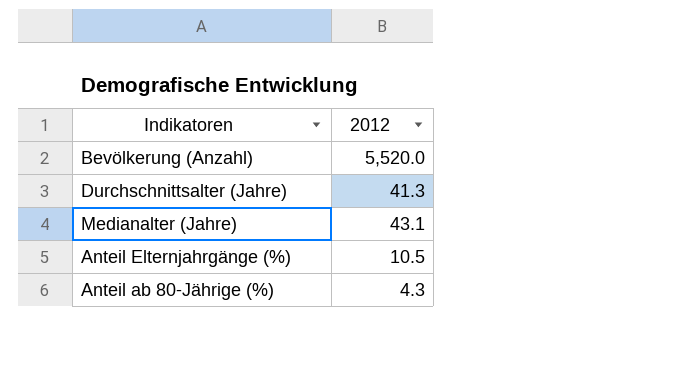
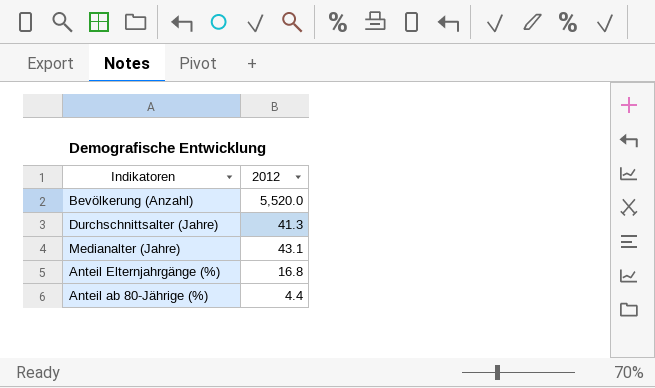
Anteil Elternjahrgänge (%) | 2012: 10.5 -> 16.8
Anteil ab 80-Jährige (%) | 2012: 4.3 -> 4.4

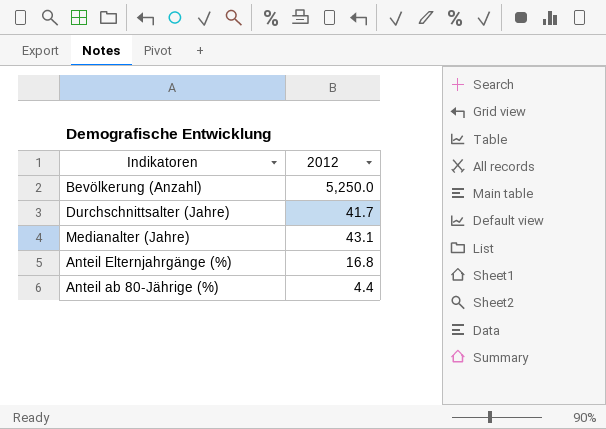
Bevölkerung (Anzahl) | 2012: 5,520.0 -> 5,250.0
Durchschnittsalter (Jahre) | 2012: 41.3 -> 41.7

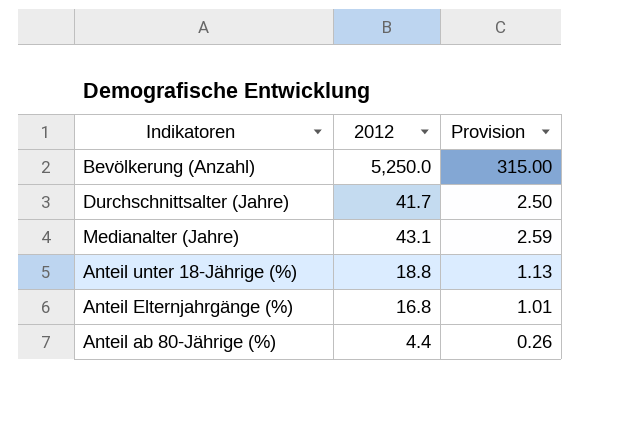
column Provision | formula: none -> [2012] * 0.06
row Anteil unter 18-Jährige (%): none -> 18.8 | 1.13

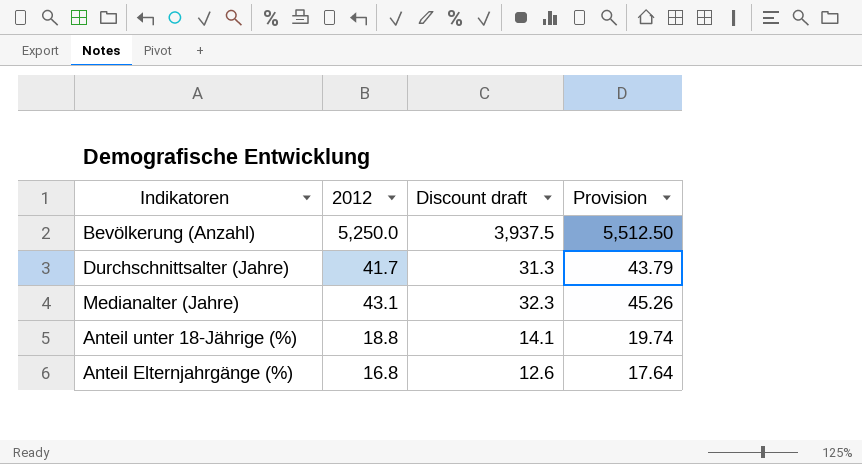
column Discount draft | formula: none -> [2012] * 0.75
column Provision | formula: [2012] * 0.06 -> [2012] * 1.05
row Anteil ab 80-Jährige (%): 4.4 | 0.26 -> none

